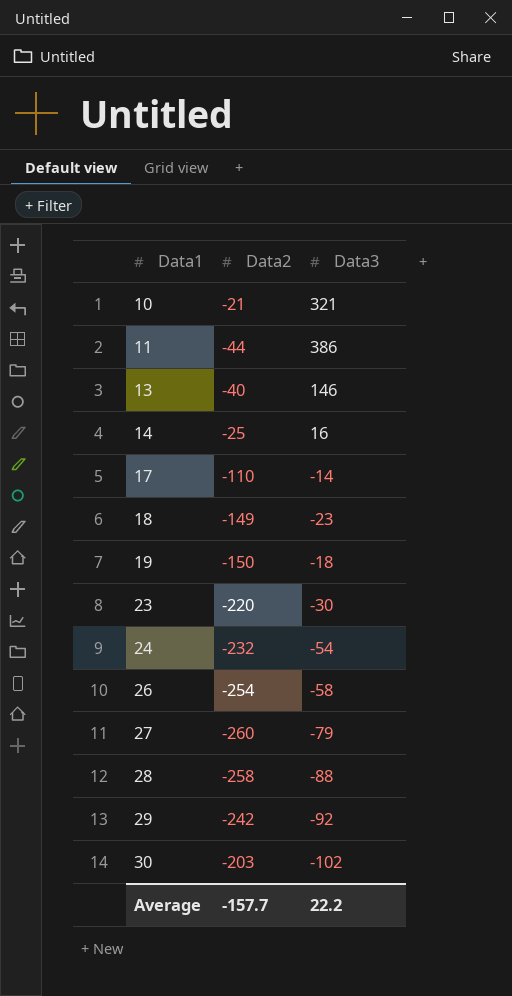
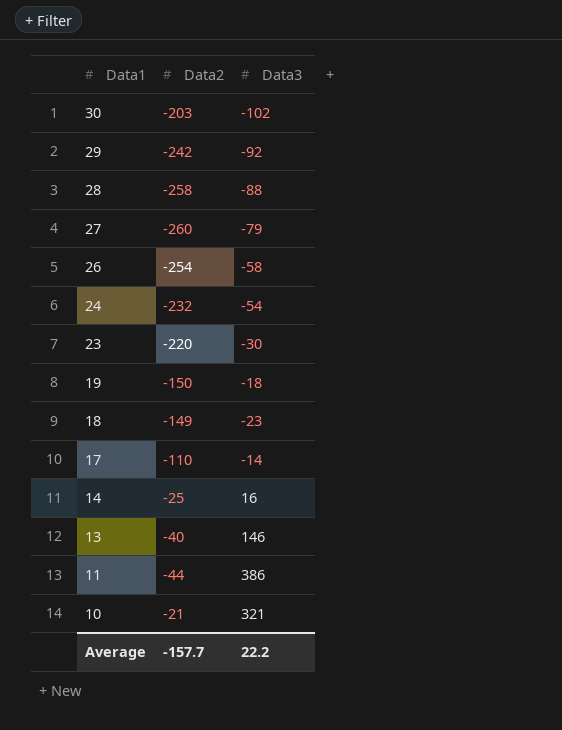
row order: Data1 ascending -> Data1 descending

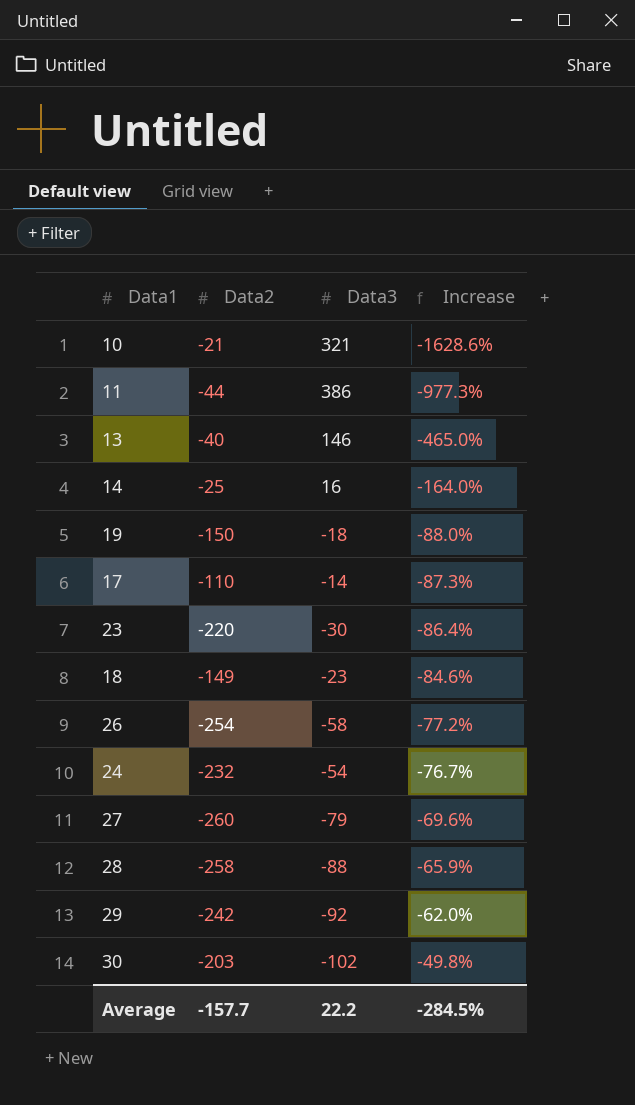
row order: Data1 descending -> Increase ascending
column Increase | formula: none -> ([Data3] - [Data2]) / [Data2]

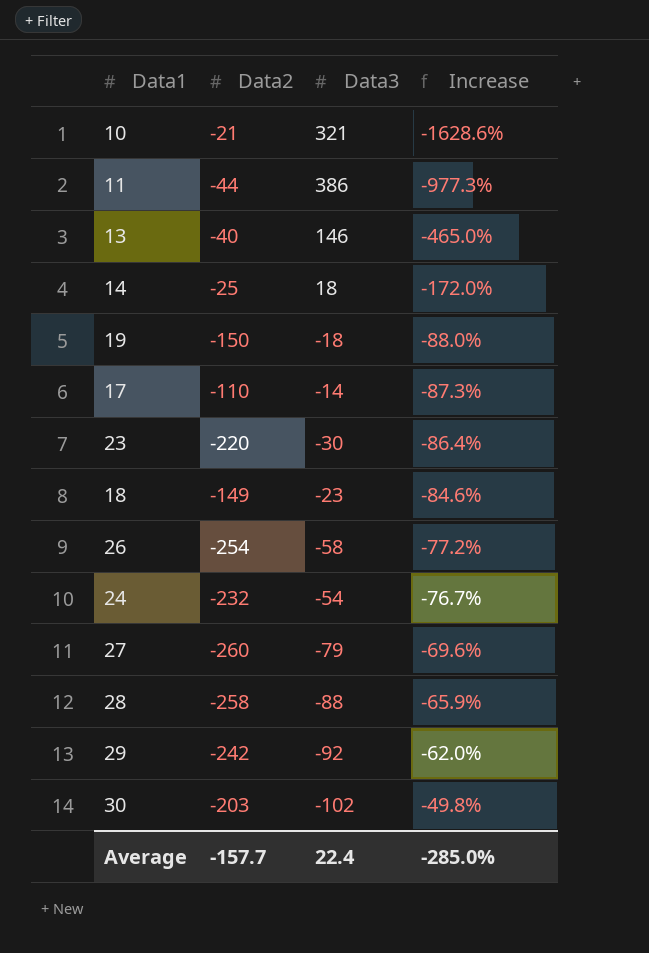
14 | Data3: 16 -> 18
14 | Increase: -164.0% -> -172.0%
Average | Data3: 22.2 -> 22.4
Average | Increase: -284.5% -> -285.0%

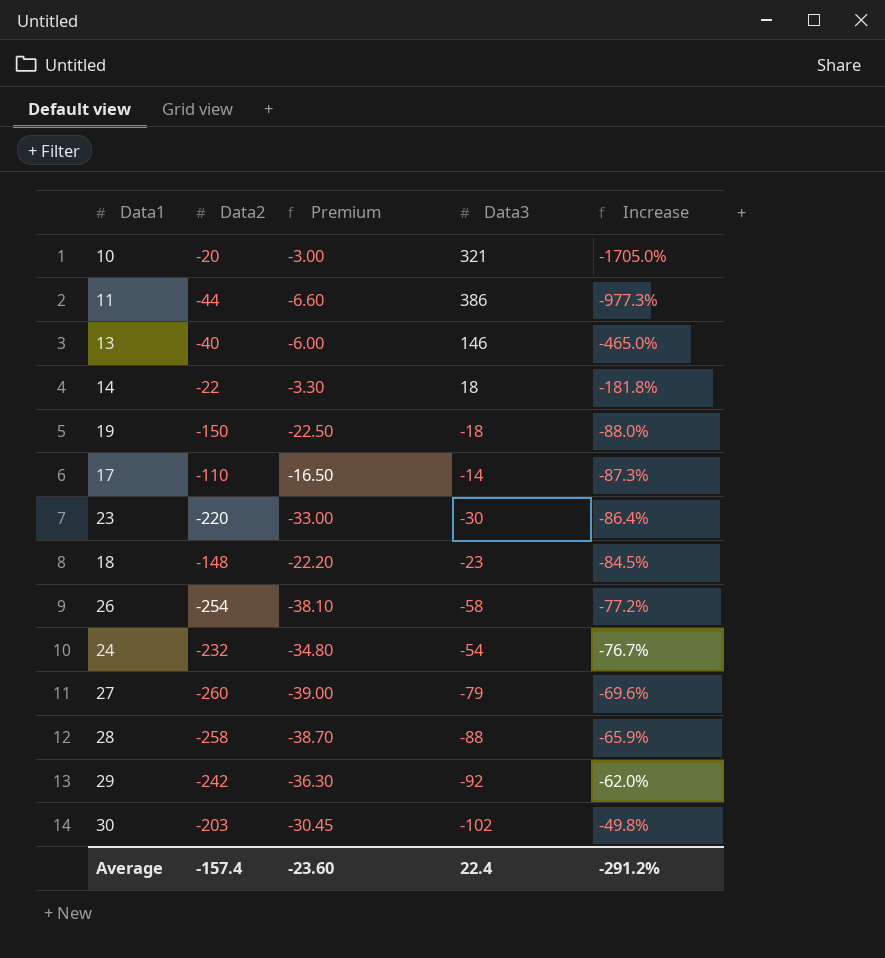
column Premium | formula: none -> [Data2] * 0.15
10 | Data2: -21 -> -20
10 | Increase: -1628.6% -> -1705.0%
14 | Data2: -25 -> -22
14 | Increase: -172.0% -> -181.8%
18 | Data2: -149 -> -148
18 | Increase: -84.6% -> -84.5%
Average | Data2: -157.7 -> -157.4
Average | Increase: -285.0% -> -291.2%

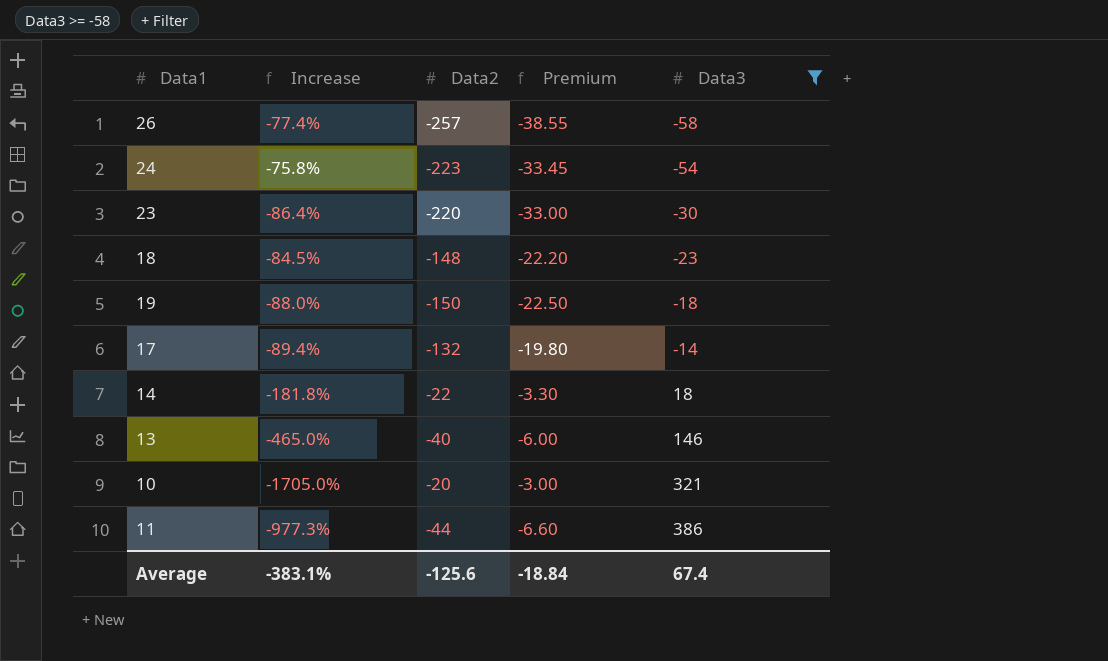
filter: none -> Data3 >= -58
row order: Increase ascending -> Data3 ascending
column Increase | position: 5 -> 2
26 | Increase: -77.2% -> -77.4%
26 | Data2: -254 -> -257
26 | Premium: -38.10 -> -38.55
24 | Increase: -76.7% -> -75.8%
24 | Data2: -232 -> -223
24 | Premium: -34.80 -> -33.45
17 | Increase: -87.3% -> -89.4%
17 | Data2: -110 -> -132
17 | Premium: -16.50 -> -19.80
Average | Increase: -291.2% -> -383.1%
Average | Data2: -157.4 -> -125.6
Average | Premium: -23.60 -> -18.84
Average | Data3: 22.4 -> 67.4

